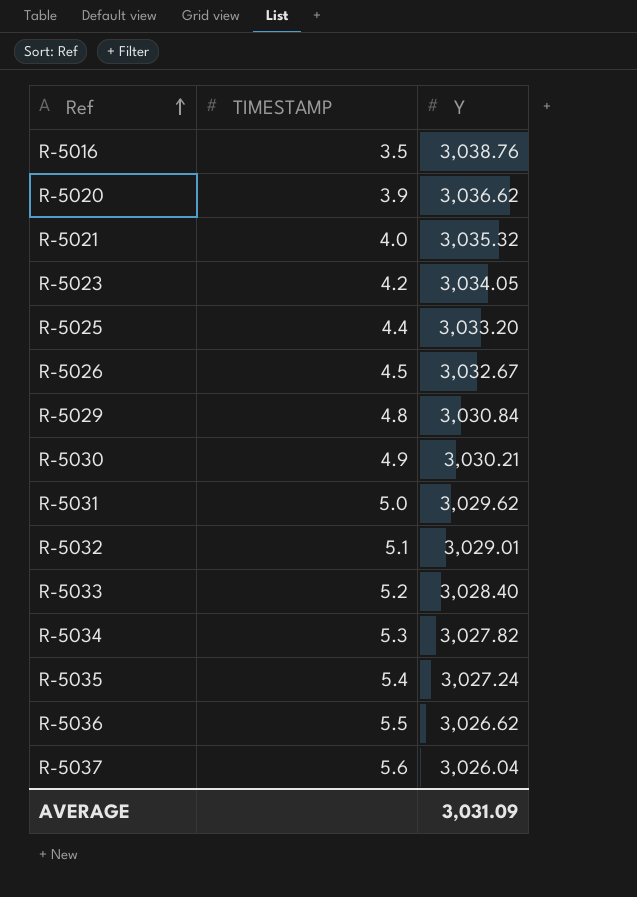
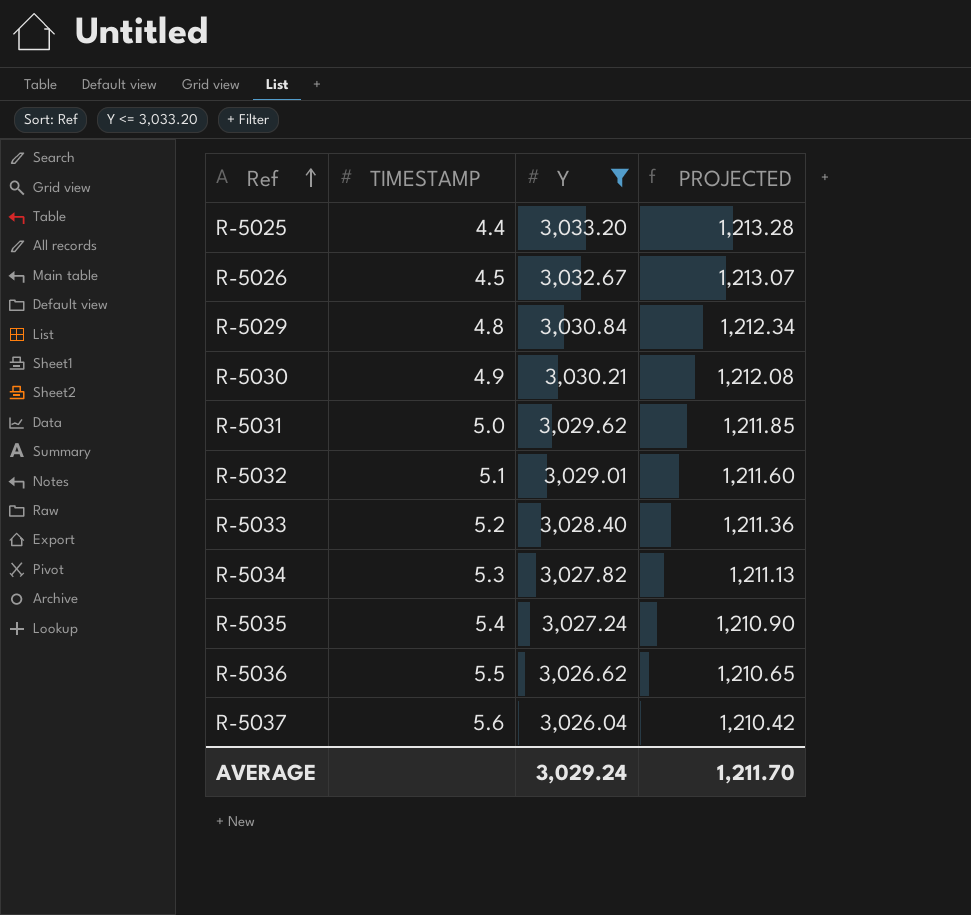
filter: none -> Y <= 3,033.20
column PROJECTED | formula: none -> [Y] * 0.4
AVERAGE | Y: 3,031.09 -> 3,029.24

